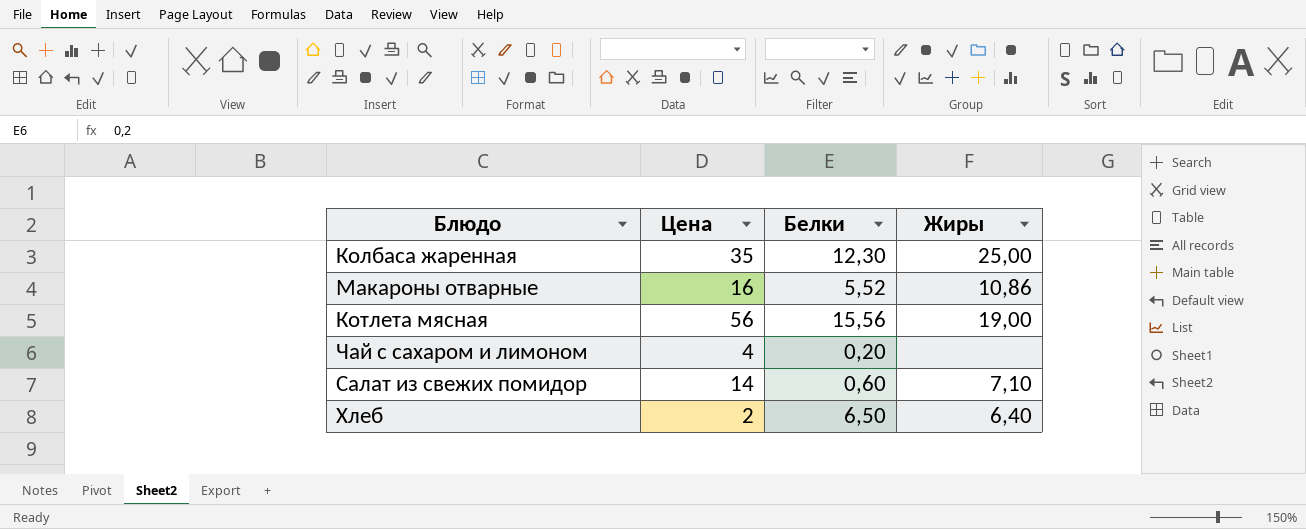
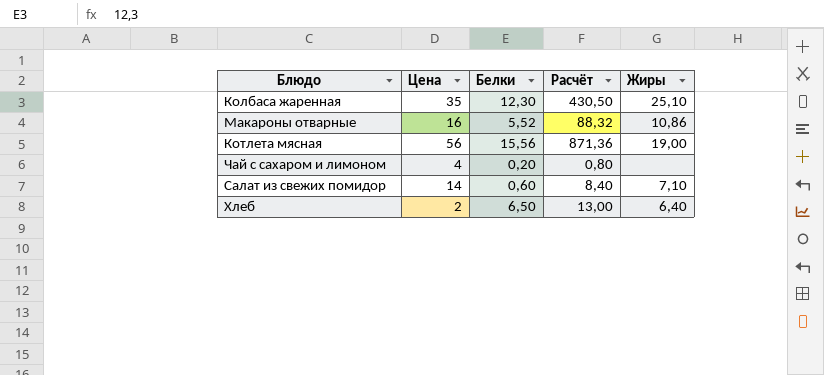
column Расчёт | formula: none -> [Цена] * [Белки]
Колбаса жаренная | Жиры: 25,00 -> 25,10

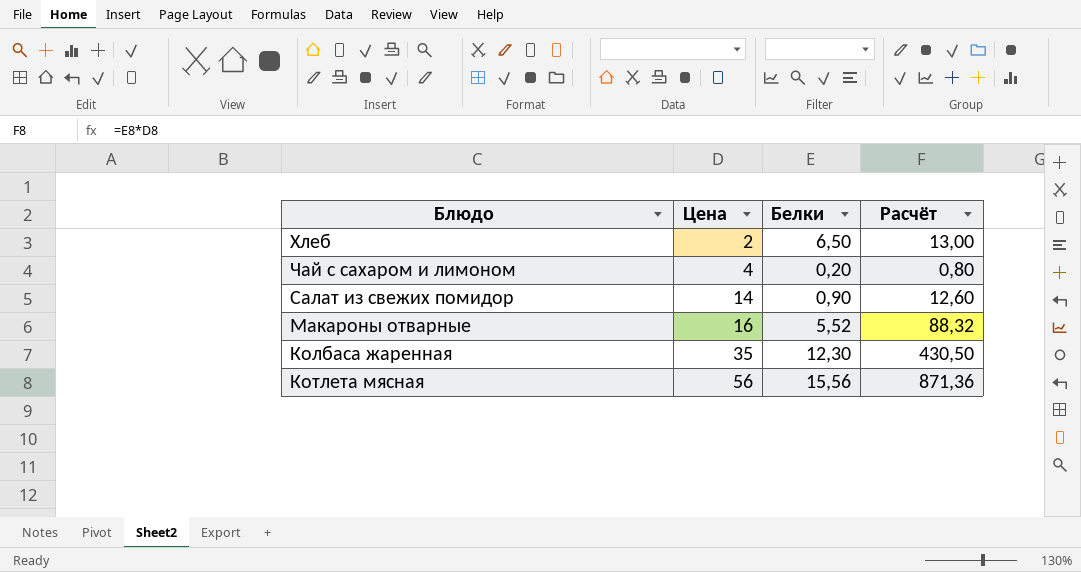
row order: none -> Цена ascending
column Жиры | position: 5 -> none
Салат из свежих помидор | Белки: 0,60 -> 0,90
Салат из свежих помидор | Расчёт: 8,40 -> 12,60

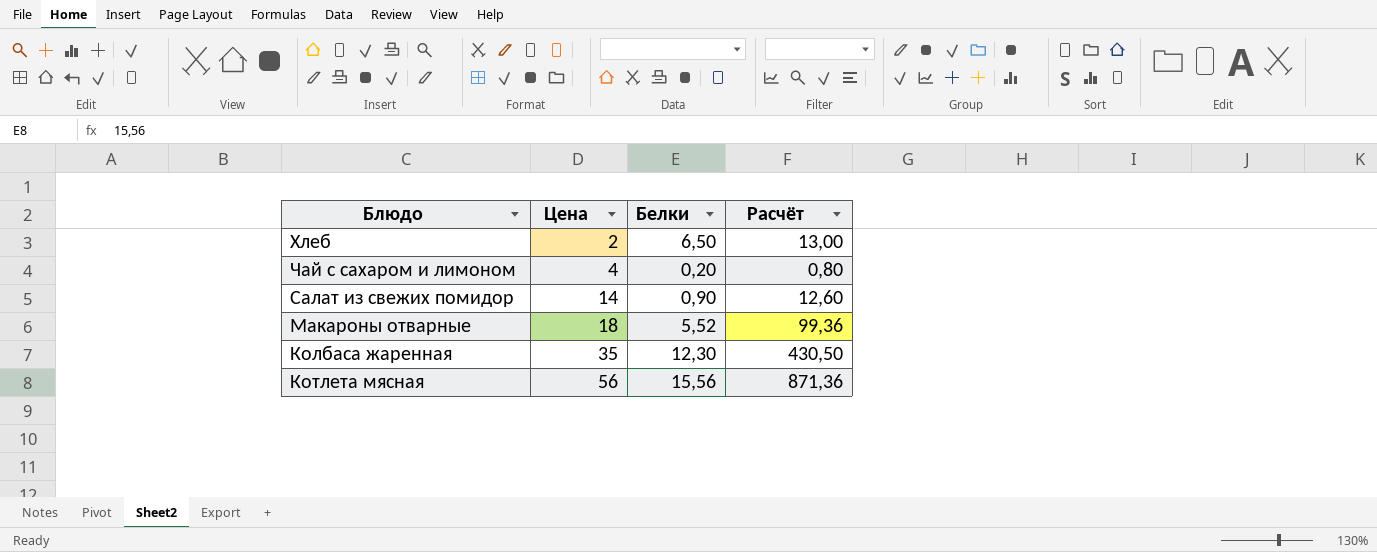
Макароны отварные | Цена: 16 -> 18
Макароны отварные | Расчёт: 88,32 -> 99,36

